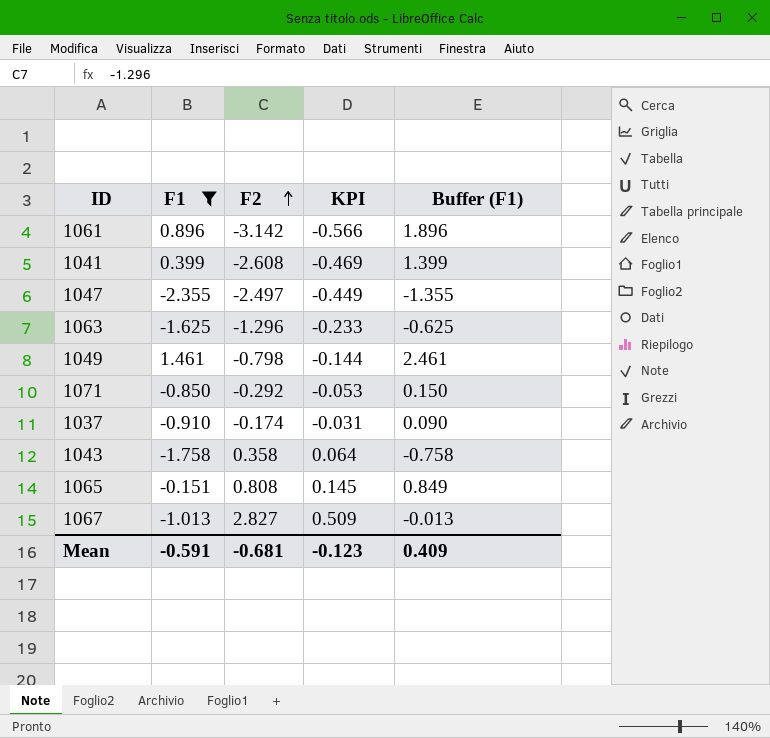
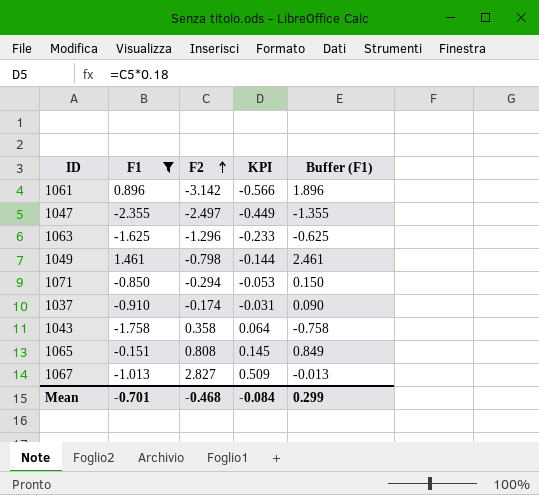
row 1041: 0.399 | -2.608 | -0.469 | 1.399 -> none
1071 | F2: -0.292 -> -0.294
Mean | F1: -0.591 -> -0.701
Mean | F2: -0.681 -> -0.468
Mean | KPI: -0.123 -> -0.084
Mean | Buffer (F1): 0.409 -> 0.299

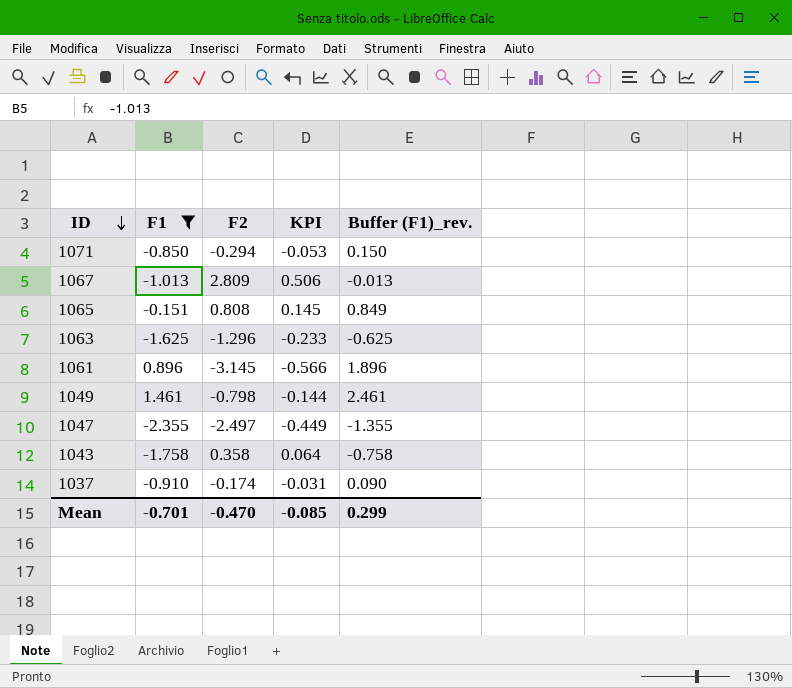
row order: F2 ascending -> ID descending
column name: Buffer (F1) -> Buffer (F1)_rev.
1067 | F2: 2.827 -> 2.809
1067 | KPI: 0.509 -> 0.506
1061 | F2: -3.142 -> -3.145
Mean | F2: -0.468 -> -0.470
Mean | KPI: -0.084 -> -0.085

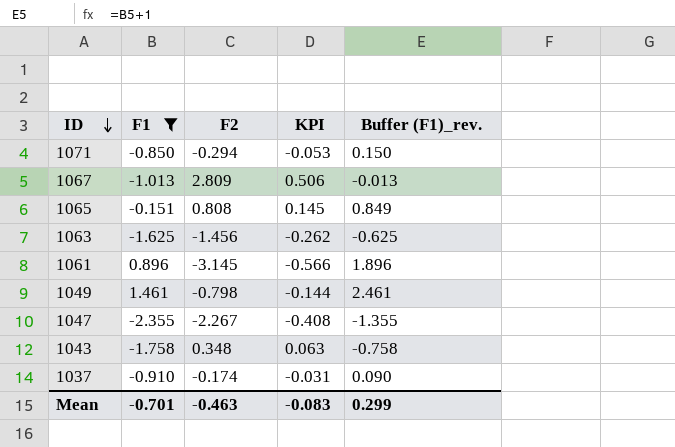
1063 | F2: -1.296 -> -1.456
1063 | KPI: -0.233 -> -0.262
1047 | F2: -2.497 -> -2.267
1047 | KPI: -0.449 -> -0.408
1043 | F2: 0.358 -> 0.348
1043 | KPI: 0.064 -> 0.063
Mean | F2: -0.470 -> -0.463
Mean | KPI: -0.085 -> -0.083

